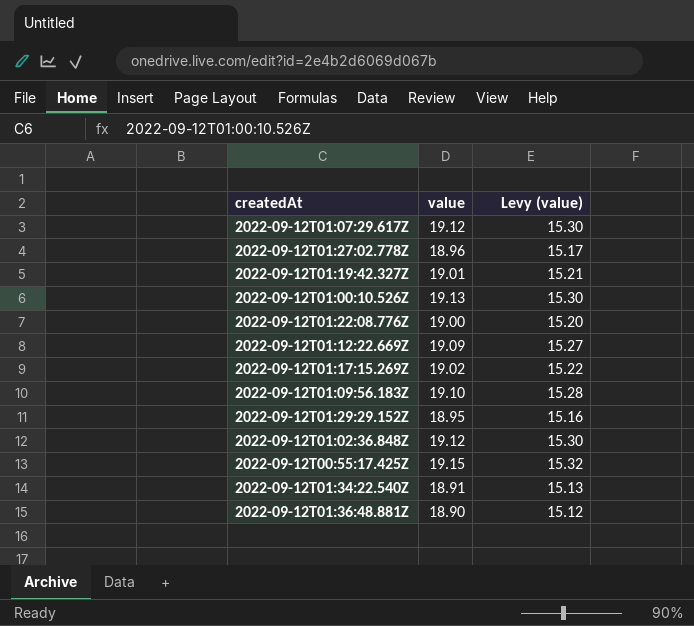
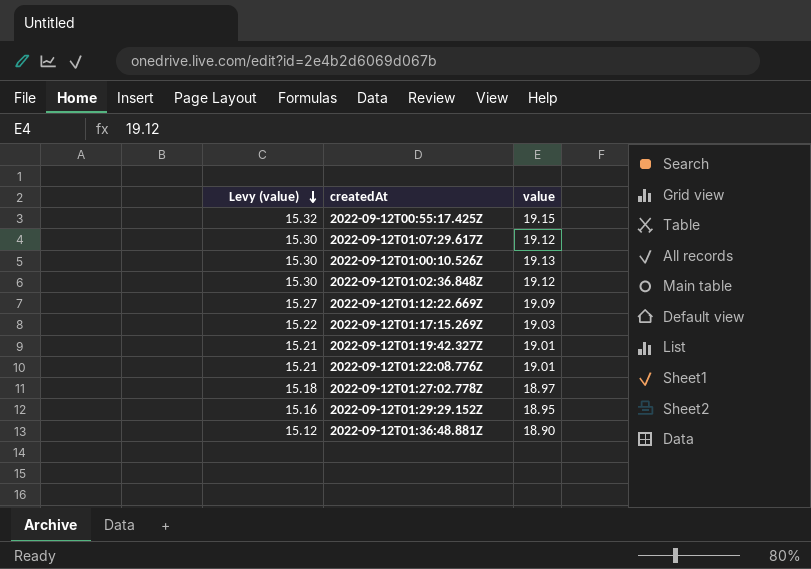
row order: none -> Levy (value) descending
column Levy (value) | position: 3 -> 1
row 2022-09-12T01:09:56.183Z: 19.10 | 15.28 -> none
row 2022-09-12T01:34:22.540Z: 18.91 | 15.13 -> none
2022-09-12T01:17:15.269Z | value: 19.02 -> 19.03
2022-09-12T01:22:08.776Z | Levy (value): 15.20 -> 15.21
2022-09-12T01:22:08.776Z | value: 19.00 -> 19.01
2022-09-12T01:27:02.778Z | Levy (value): 15.17 -> 15.18
2022-09-12T01:27:02.778Z | value: 18.96 -> 18.97

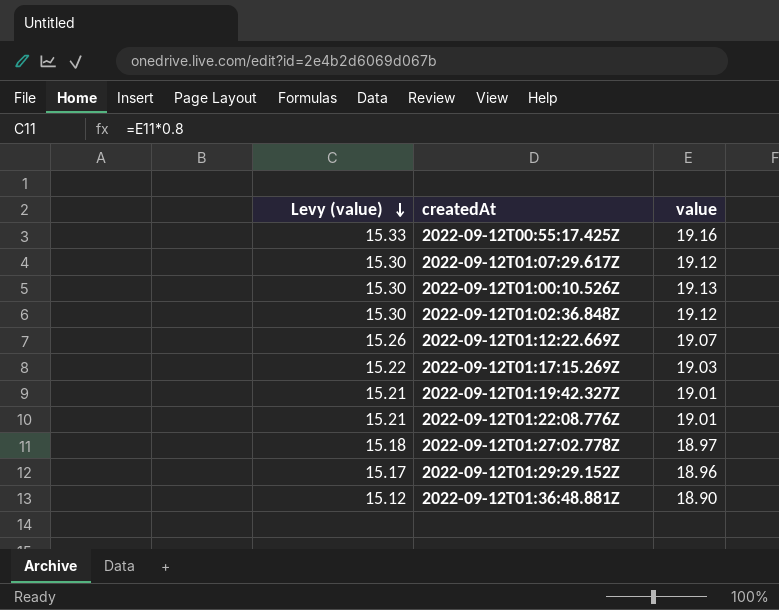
2022-09-12T00:55:17.425Z | Levy (value): 15.32 -> 15.33
2022-09-12T00:55:17.425Z | value: 19.15 -> 19.16
2022-09-12T01:12:22.669Z | Levy (value): 15.27 -> 15.26
2022-09-12T01:12:22.669Z | value: 19.09 -> 19.07
2022-09-12T01:29:29.152Z | Levy (value): 15.16 -> 15.17
2022-09-12T01:29:29.152Z | value: 18.95 -> 18.96

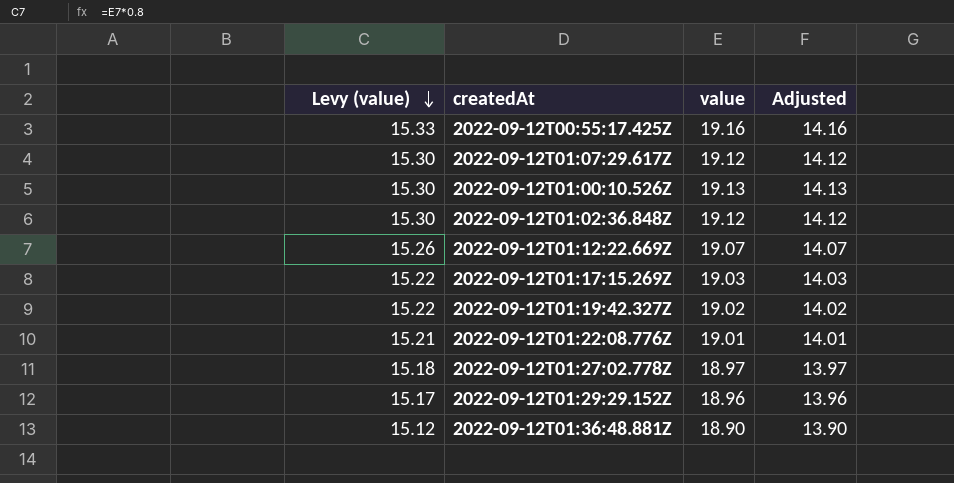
column Adjusted | formula: none -> [value] - 5
2022-09-12T01:19:42.327Z | Levy (value): 15.21 -> 15.22
2022-09-12T01:19:42.327Z | value: 19.01 -> 19.02

